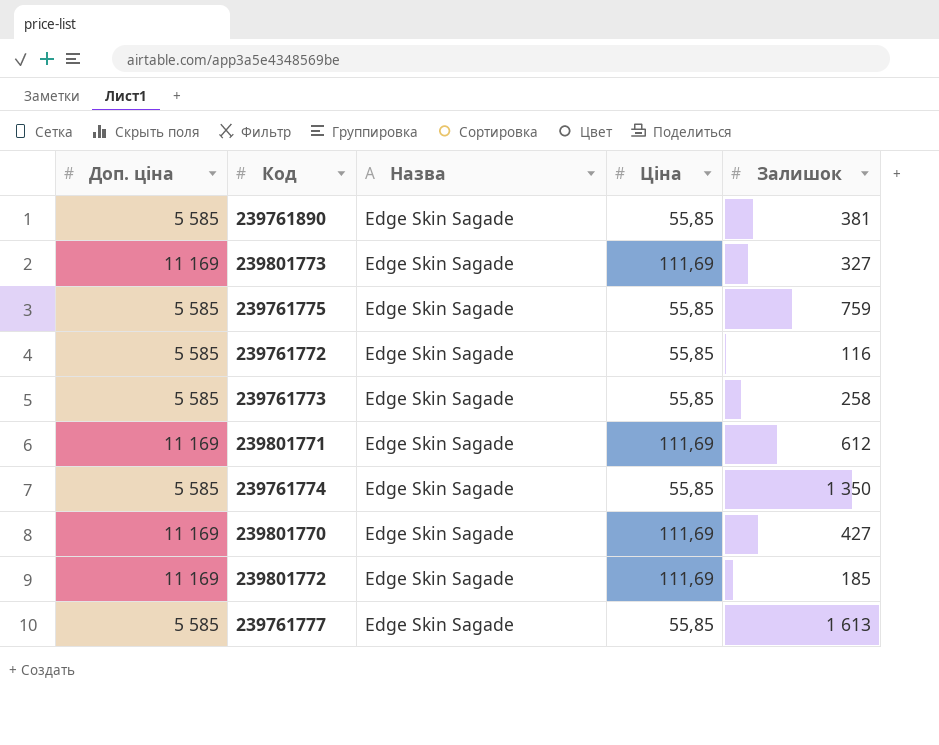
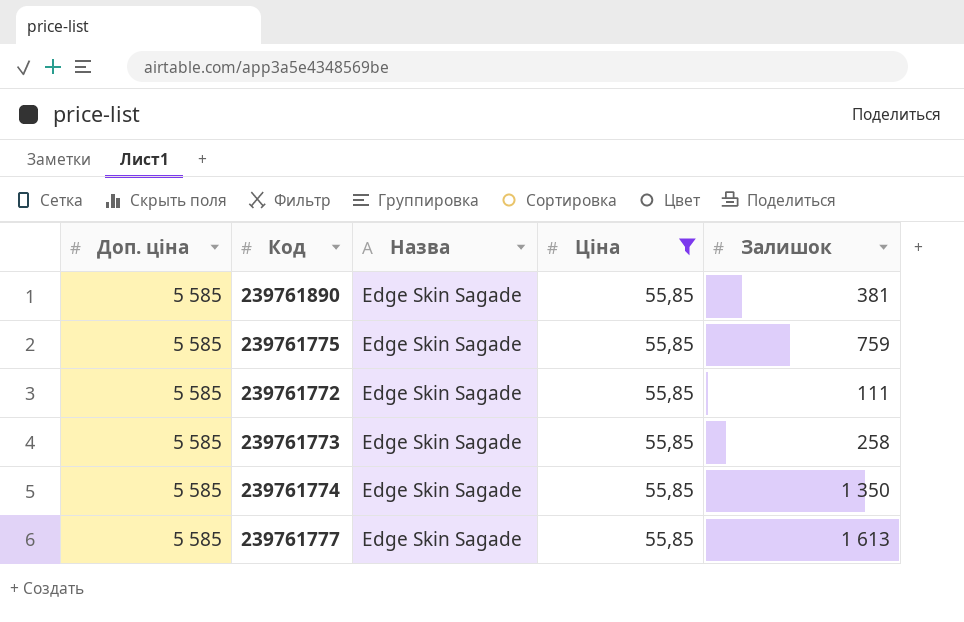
filter: none -> Ціна = 55,85
239761772 | Залишок: 116 -> 111

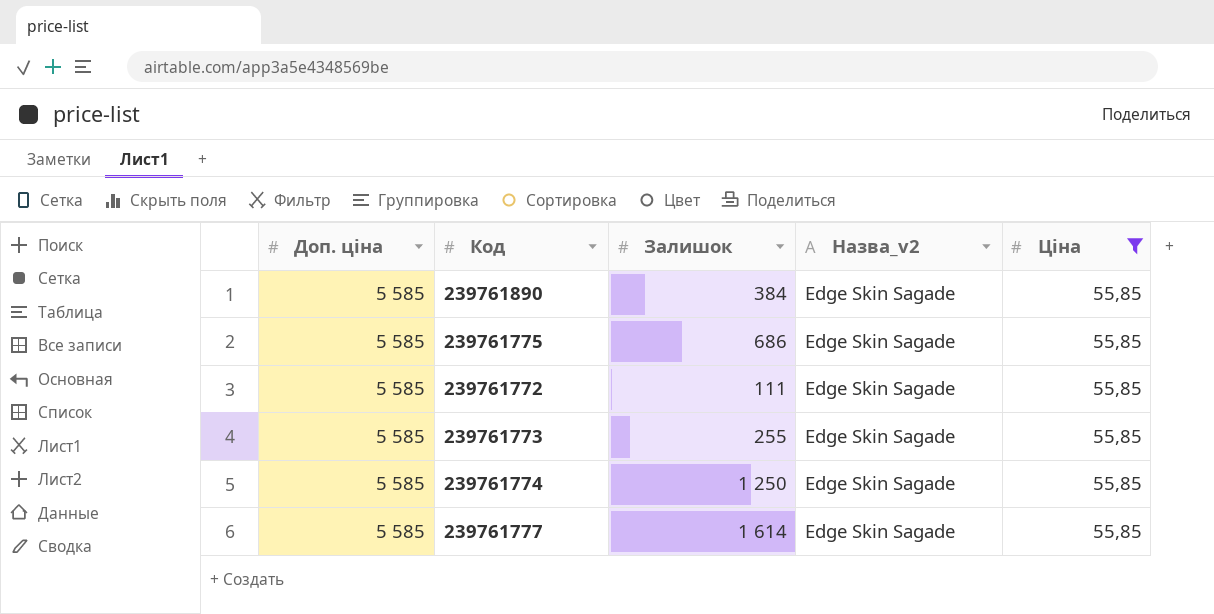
column Залишок | position: 5 -> 3
column name: Назва -> Назва_v2
239761890 | Залишок: 381 -> 384
239761775 | Залишок: 759 -> 686
239761773 | Залишок: 258 -> 255
239761774 | Залишок: 1 350 -> 1 250
239761777 | Залишок: 1 613 -> 1 614

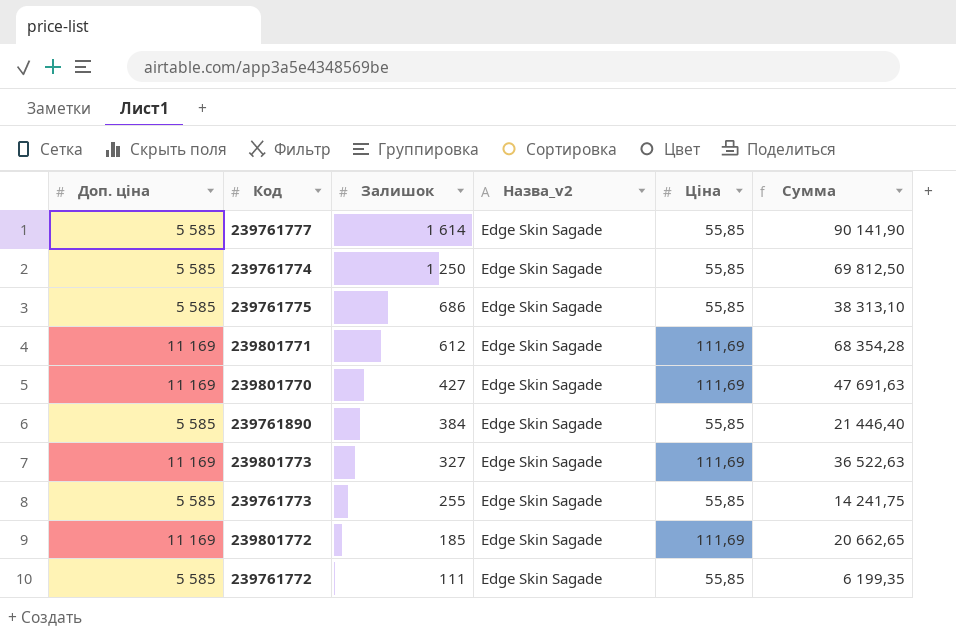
filter: Ціна = 55,85 -> none
row order: none -> Залишок descending
column Сумма | formula: none -> [Залишок] * [Ціна]

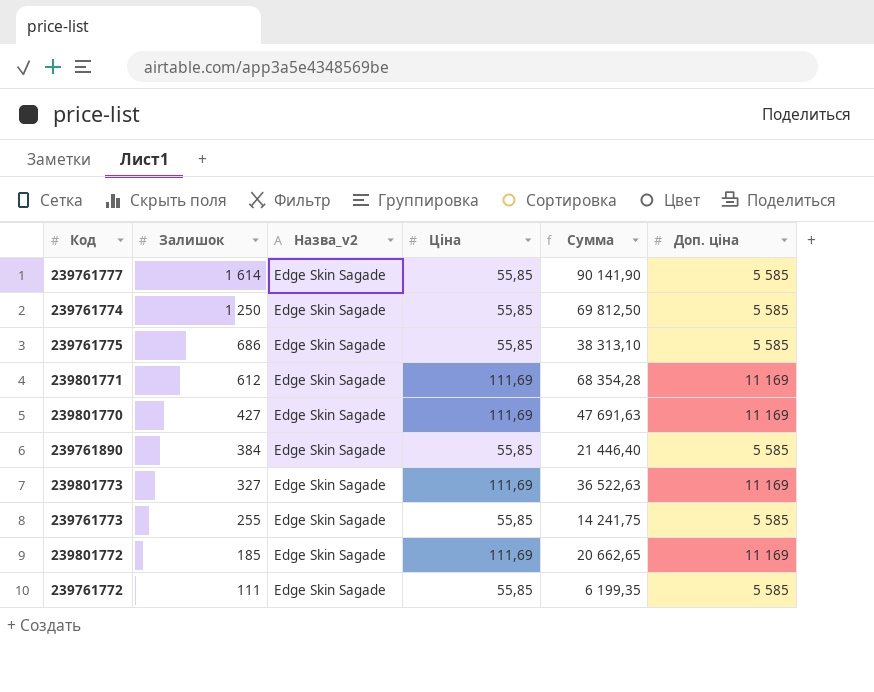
column Доп. ціна | position: 1 -> 6

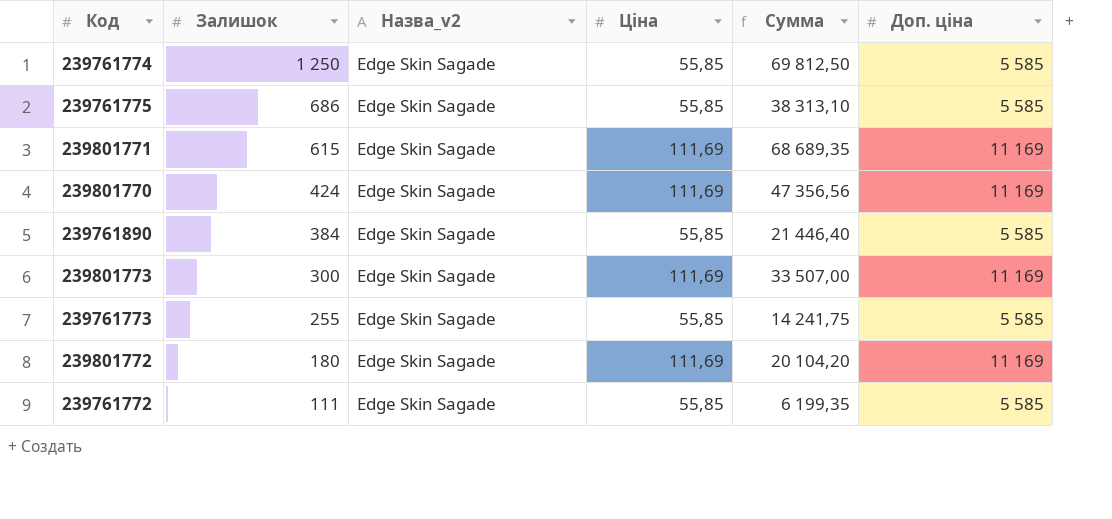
row 239761777: 1 614 | Edge Skin Sagade | 55,85 | 90 141,90 | 5 585 -> none
239801771 | Залишок: 612 -> 615
239801771 | Сумма: 68 354,28 -> 68 689,35
239801770 | Залишок: 427 -> 424
239801770 | Сумма: 47 691,63 -> 47 356,56
239801773 | Залишок: 327 -> 300
239801773 | Сумма: 36 522,63 -> 33 507,00
239801772 | Залишок: 185 -> 180
239801772 | Сумма: 20 662,65 -> 20 104,20

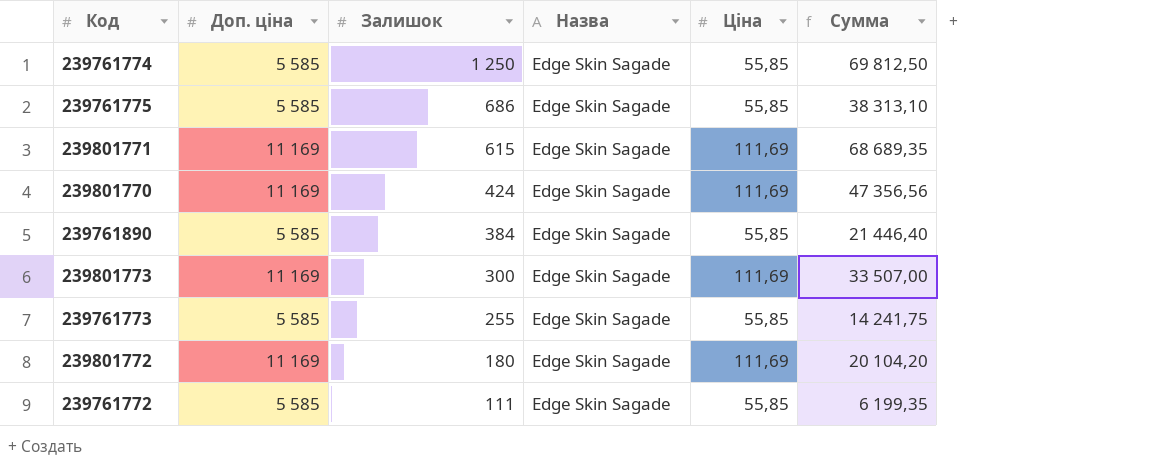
column Доп. ціна | position: 6 -> 2
column name: Назва_v2 -> Назва

